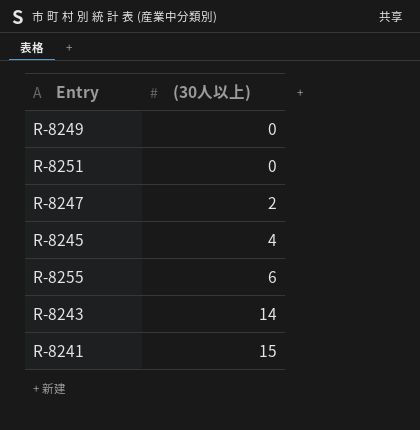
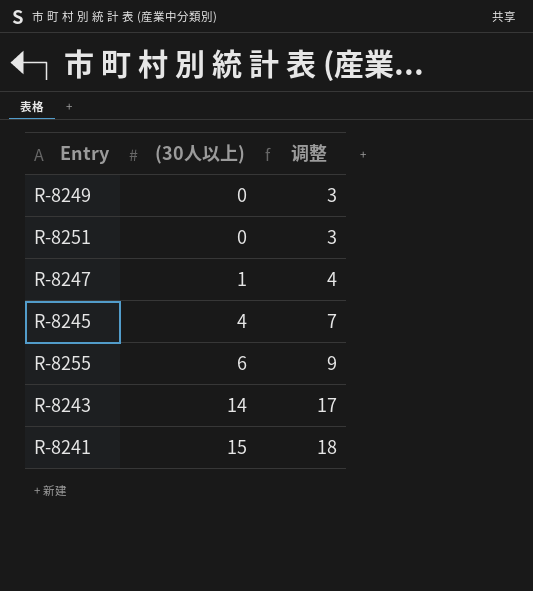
column 调整 | formula: none -> [(30人以上)] + 3
R-8247 | (30人以上): 2 -> 1

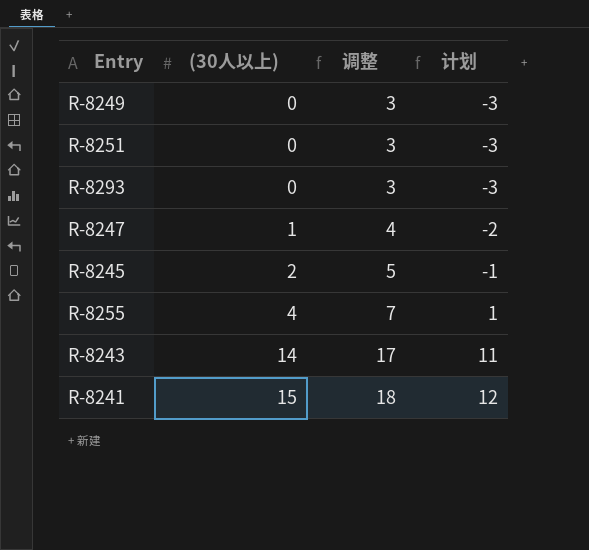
column 计划 | formula: none -> [(30人以上)] - 3
row R-8293: none -> 0 | 3 | -3
R-8245 | (30人以上): 4 -> 2
R-8245 | 调整: 7 -> 5
R-8255 | (30人以上): 6 -> 4
R-8255 | 调整: 9 -> 7

